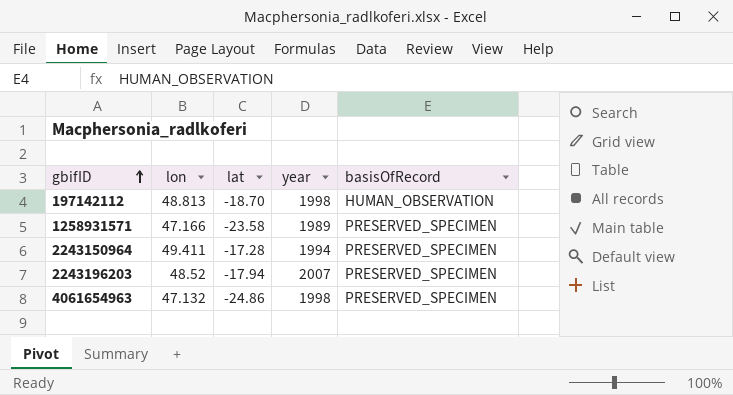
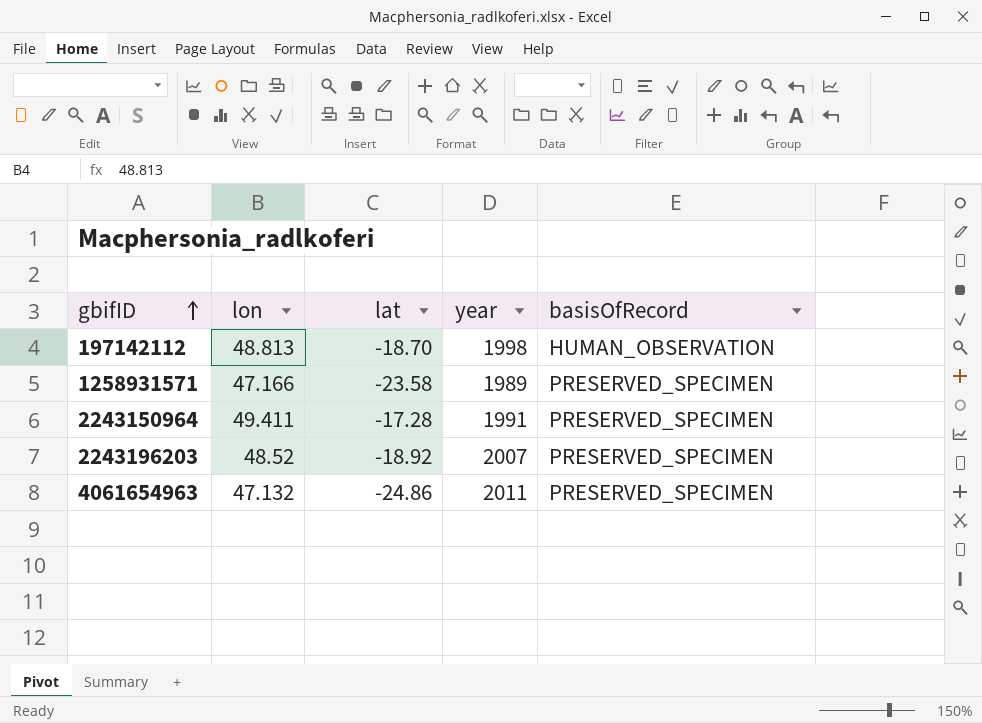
2243150964 | year: 1994 -> 1991
2243196203 | lat: -17.94 -> -18.92
4061654963 | year: 1998 -> 2011

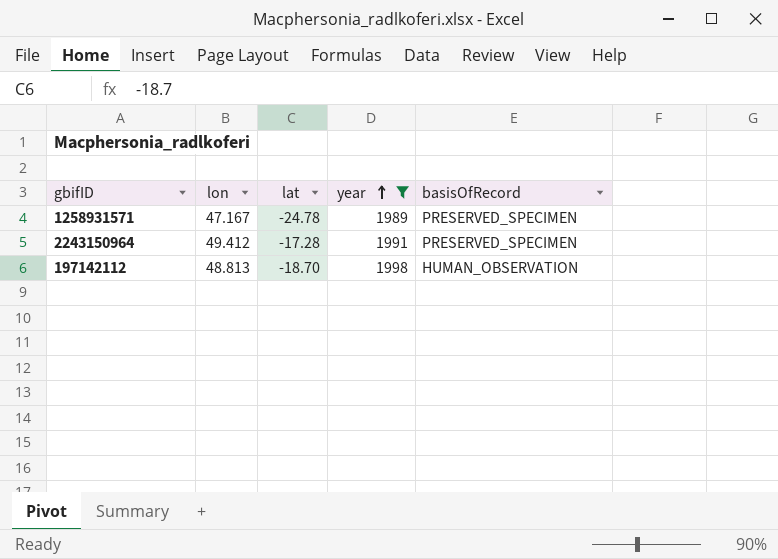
filter: none -> year <= 1998
row order: gbifID ascending -> year ascending
1258931571 | lon: 47.166 -> 47.167
1258931571 | lat: -23.58 -> -24.78
2243150964 | lon: 49.411 -> 49.412

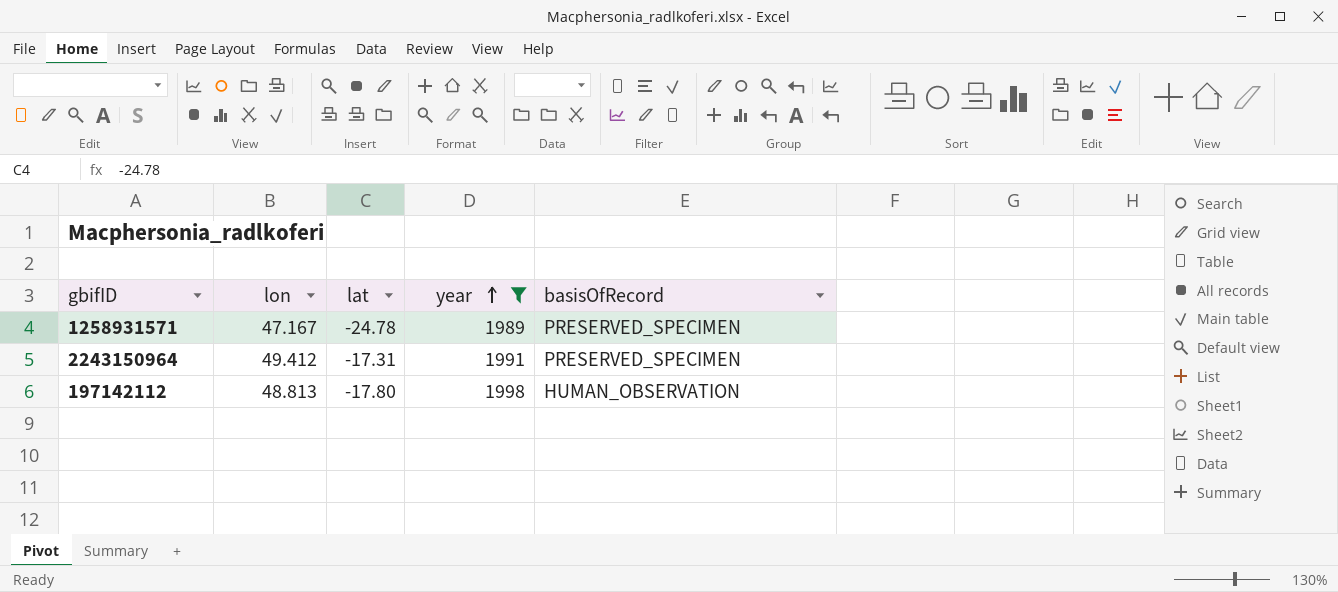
2243150964 | lat: -17.28 -> -17.31
197142112 | lat: -18.70 -> -17.80

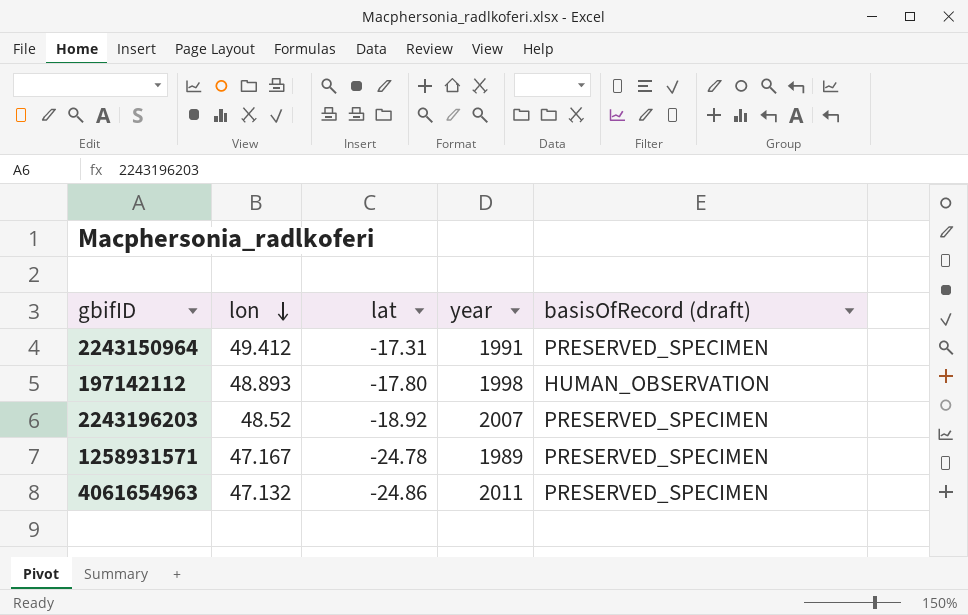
filter: year <= 1998 -> none
row order: year ascending -> lon descending
column name: basisOfRecord -> basisOfRecord (draft)
197142112 | lon: 48.813 -> 48.893

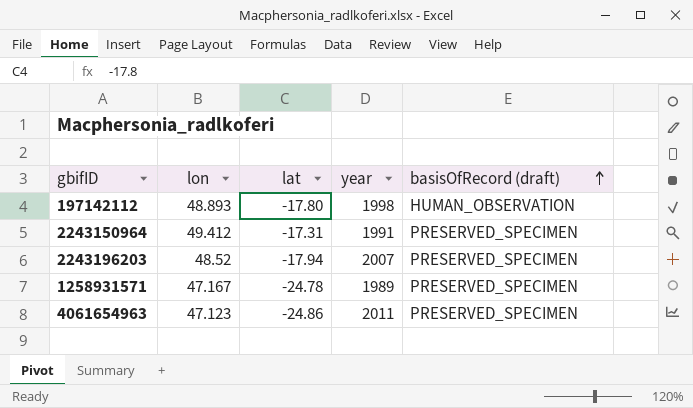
row order: lon descending -> basisOfRecord (draft) ascending
2243196203 | lat: -18.92 -> -17.94
4061654963 | lon: 47.132 -> 47.123

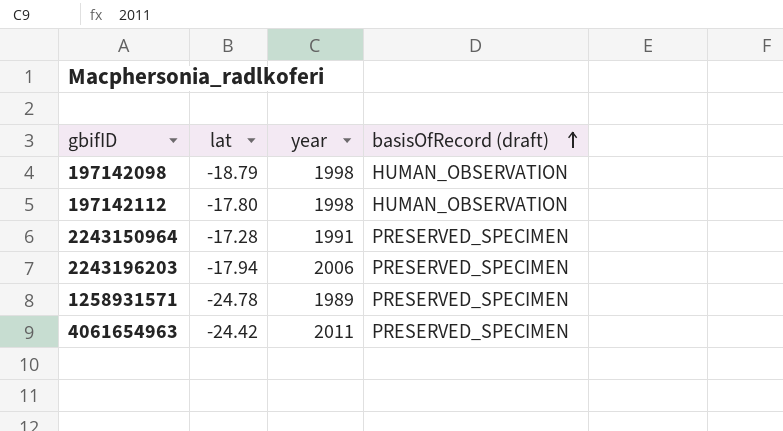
column lon | position: 2 -> none
row 197142098: none -> -18.79 | 1998 | HUMAN_OBSERVATION
2243150964 | lat: -17.31 -> -17.28
2243196203 | year: 2007 -> 2006
4061654963 | lat: -24.86 -> -24.42

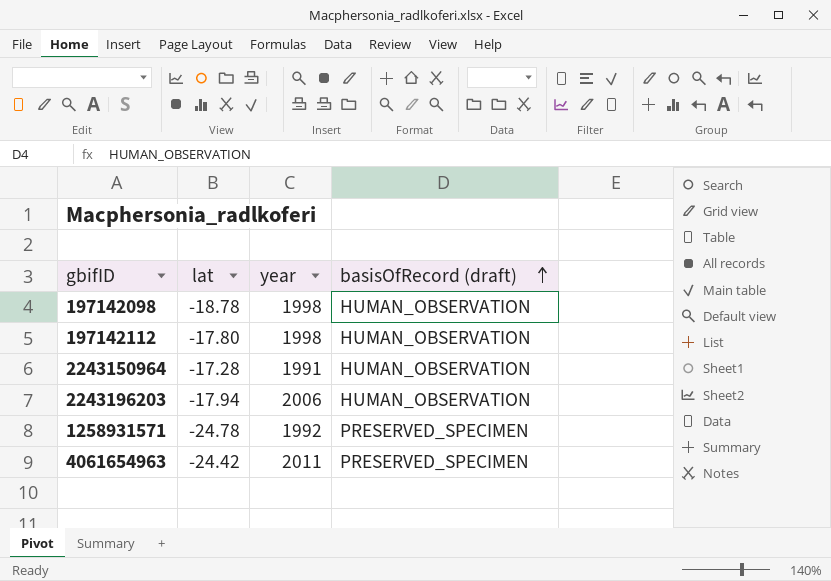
197142098 | lat: -18.79 -> -18.78
2243150964 | basisOfRecord (draft): PRESERVED_SPECIMEN -> HUMAN_OBSERVATION
2243196203 | basisOfRecord (draft): PRESERVED_SPECIMEN -> HUMAN_OBSERVATION
1258931571 | year: 1989 -> 1992

